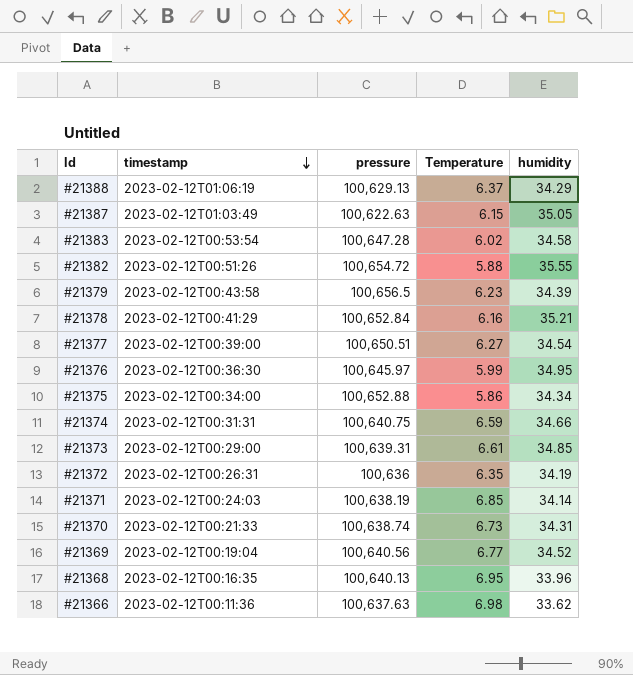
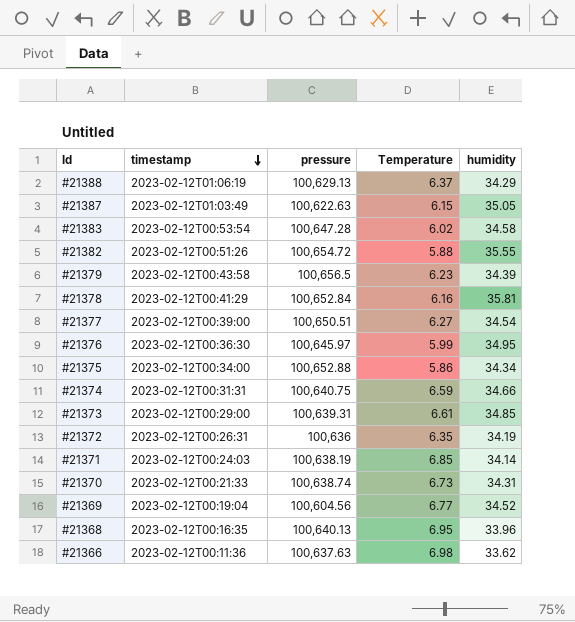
#21378 | humidity: 35.21 -> 35.81
#21369 | pressure: 100,640.56 -> 100,604.56

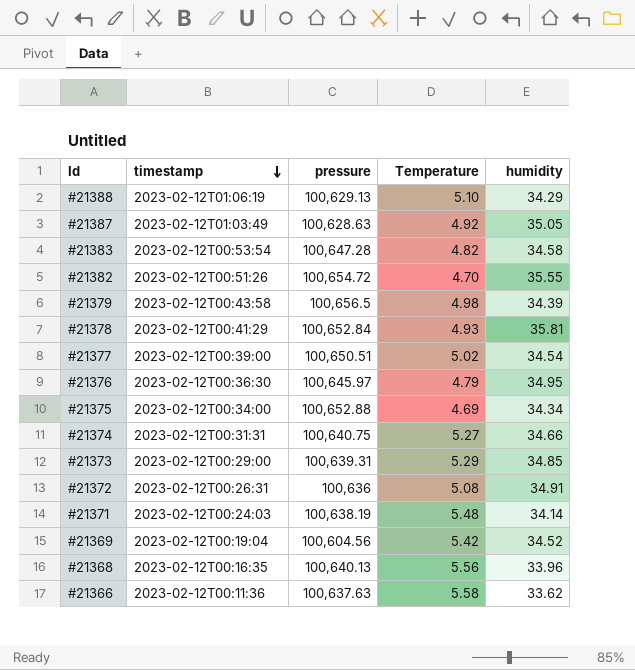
row #21370: 2023-02-12T00:21:33 | 100,638.74 | 6.73 | 34.31 -> none
#21388 | Temperature: 6.37 -> 5.10
#21387 | pressure: 100,622.63 -> 100,628.63
#21387 | Temperature: 6.15 -> 4.92
#21383 | Temperature: 6.02 -> 4.82
#21382 | Temperature: 5.88 -> 4.70
#21379 | Temperature: 6.23 -> 4.98
#21378 | Temperature: 6.16 -> 4.93
#21377 | Temperature: 6.27 -> 5.02
#21376 | Temperature: 5.99 -> 4.79
#21375 | Temperature: 5.86 -> 4.69
#21374 | Temperature: 6.59 -> 5.27
#21373 | Temperature: 6.61 -> 5.29
#21372 | Temperature: 6.35 -> 5.08
#21372 | humidity: 34.19 -> 34.91
#21371 | Temperature: 6.85 -> 5.48
#21369 | Temperature: 6.77 -> 5.42
#21368 | Temperature: 6.95 -> 5.56
#21366 | Temperature: 6.98 -> 5.58

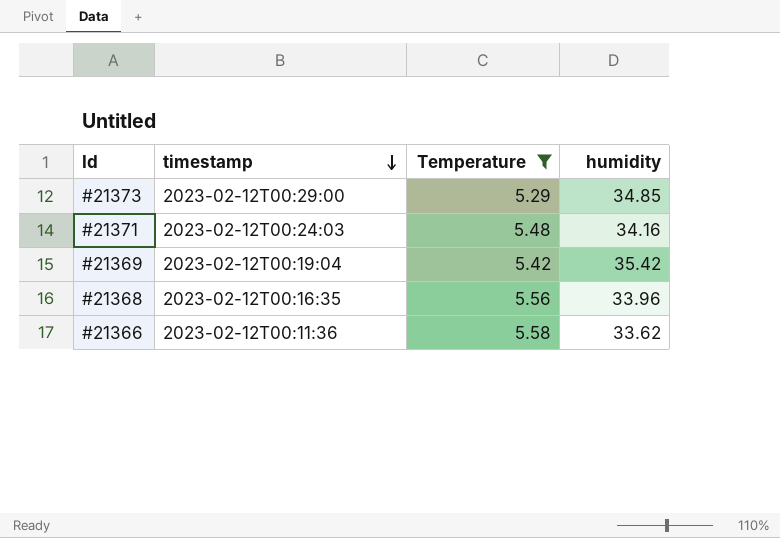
filter: none -> Temperature >= 5.29
column pressure | position: 3 -> none
#21371 | humidity: 34.14 -> 34.16
#21369 | humidity: 34.52 -> 35.42

